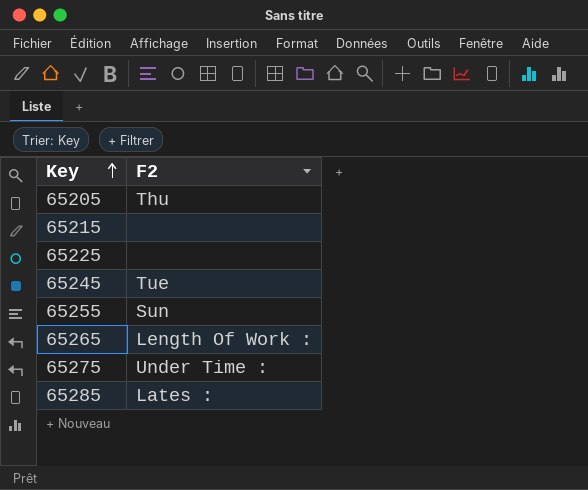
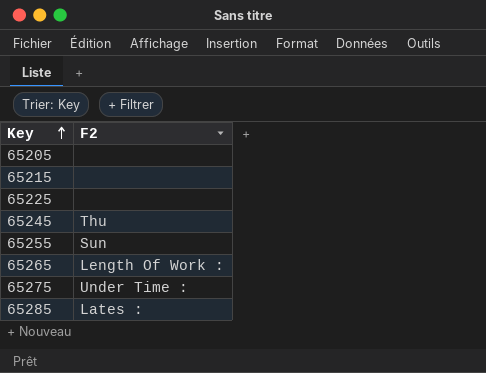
65205 | F2: Thu -> none
65245 | F2: Tue -> Thu

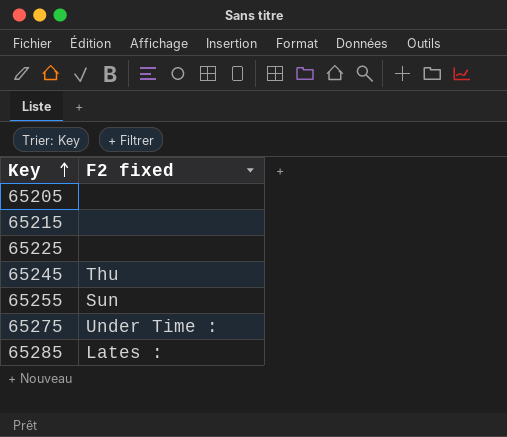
column name: F2 -> F2 fixed
row 65265: Length Of Work : -> none

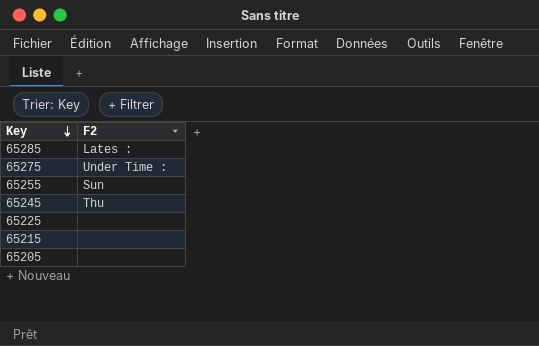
row order: Key ascending -> Key descending
column name: F2 fixed -> F2

